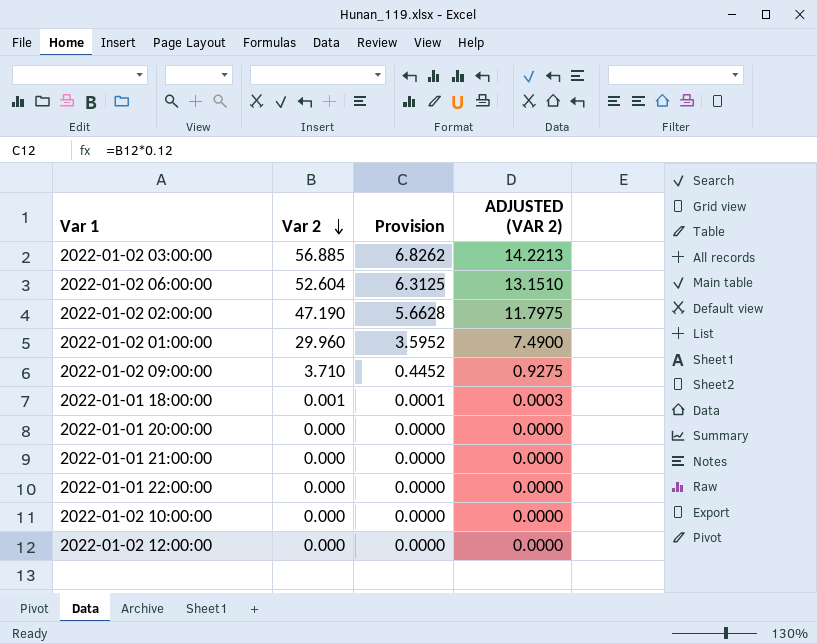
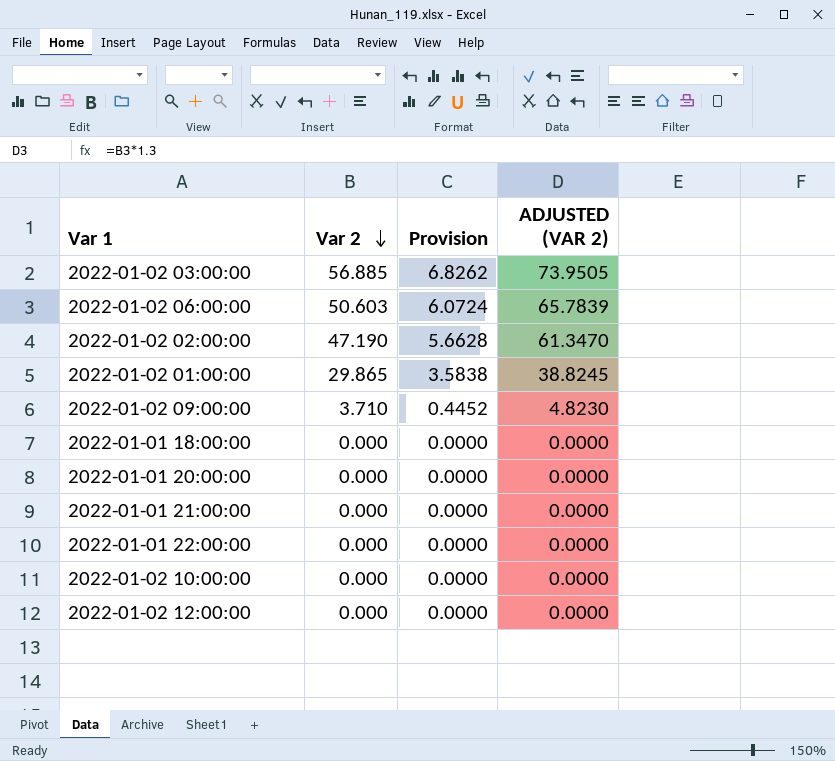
column ADJUSTED (VAR 2) | formula: [Var 2] * 0.25 -> [Var 2] * 1.3
2022-01-02 06:00:00 | Var 2: 52.604 -> 50.603
2022-01-02 06:00:00 | Provision: 6.3125 -> 6.0724
2022-01-02 01:00:00 | Var 2: 29.960 -> 29.865
2022-01-02 01:00:00 | Provision: 3.5952 -> 3.5838
2022-01-01 18:00:00 | Var 2: 0.001 -> 0.000
2022-01-01 18:00:00 | Provision: 0.0001 -> 0.0000

